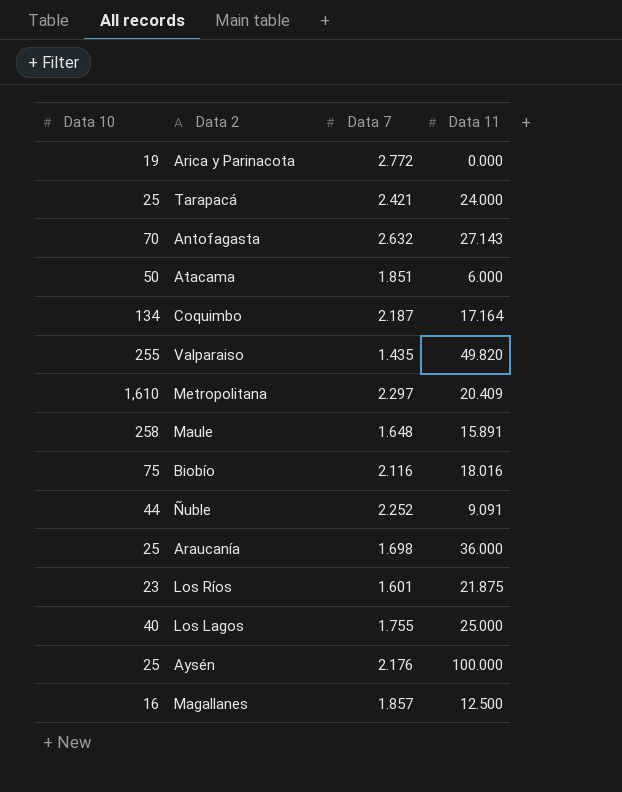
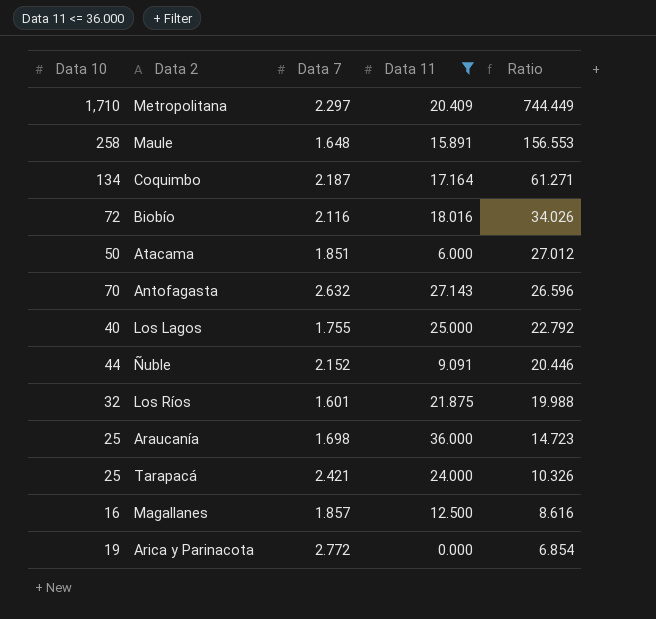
filter: none -> Data 11 <= 36.000
row order: none -> Ratio descending
column Ratio | formula: none -> [Data 10] / [Data 7]
Metropolitana | Data 10: 1,610 -> 1,710
Biobío | Data 10: 75 -> 72
Ñuble | Data 7: 2.252 -> 2.152
Los Ríos | Data 10: 23 -> 32

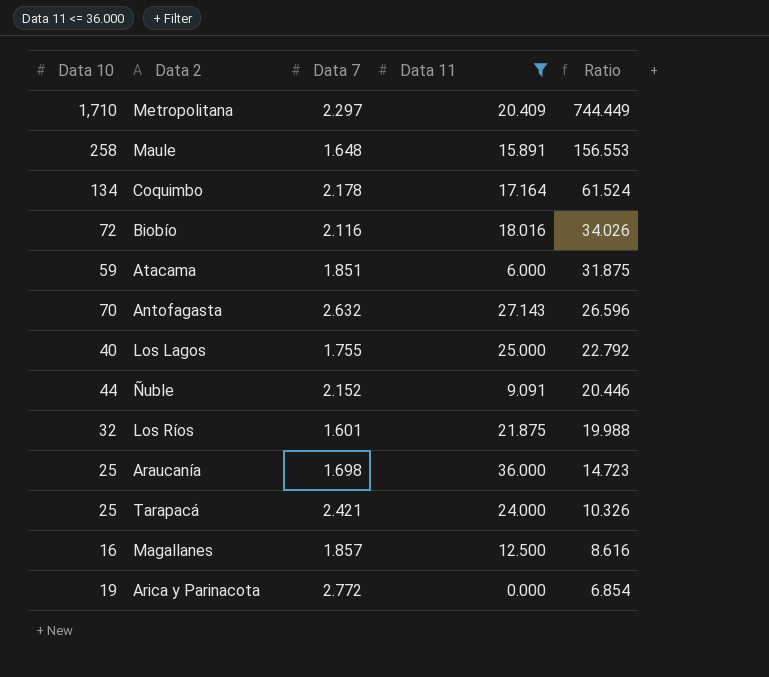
Coquimbo | Data 7: 2.187 -> 2.178
Coquimbo | Ratio: 61.271 -> 61.524
Atacama | Data 10: 50 -> 59
Atacama | Ratio: 27.012 -> 31.875

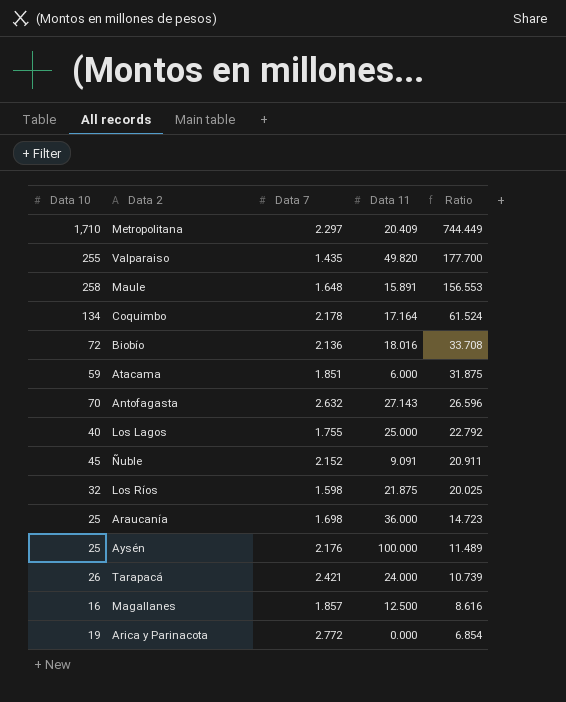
filter: Data 11 <= 36.000 -> none
Biobío | Data 7: 2.116 -> 2.136
Biobío | Ratio: 34.026 -> 33.708
Ñuble | Data 10: 44 -> 45
Ñuble | Ratio: 20.446 -> 20.911
Los Ríos | Data 7: 1.601 -> 1.598
Los Ríos | Ratio: 19.988 -> 20.025
Tarapacá | Data 10: 25 -> 26
Tarapacá | Ratio: 10.326 -> 10.739

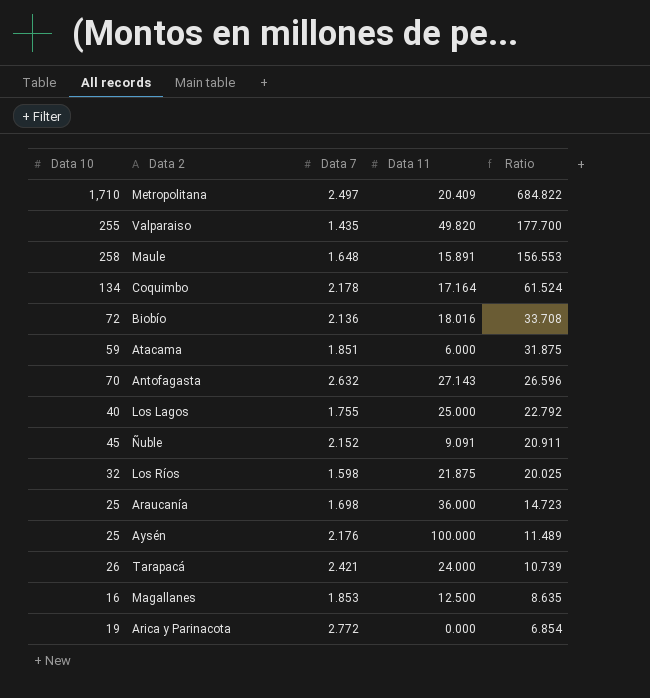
Metropolitana | Data 7: 2.297 -> 2.497
Metropolitana | Ratio: 744.449 -> 684.822
Magallanes | Data 7: 1.857 -> 1.853
Magallanes | Ratio: 8.616 -> 8.635

